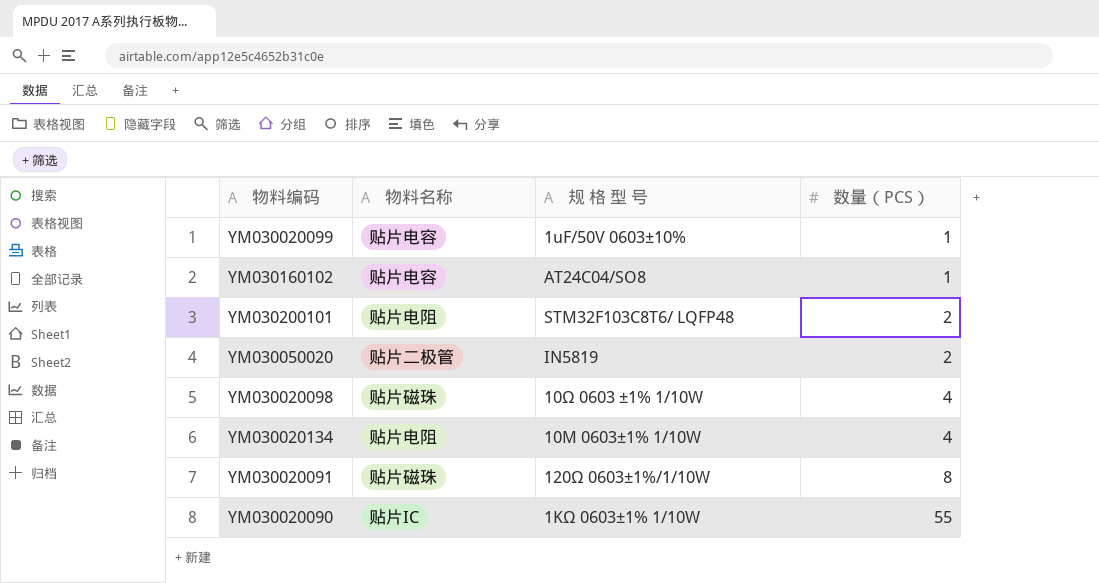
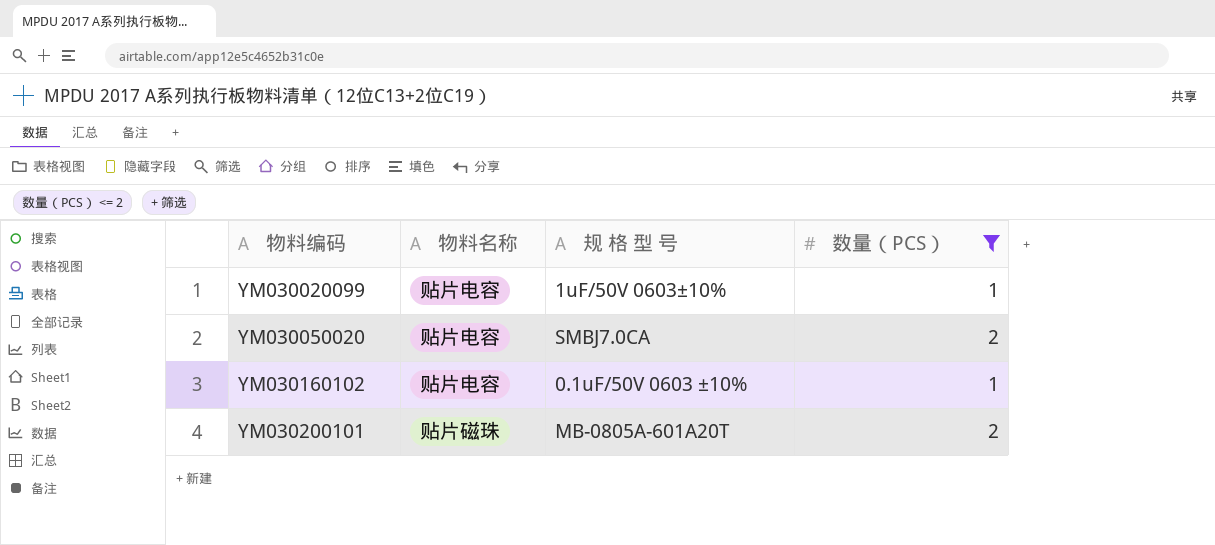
filter: none -> 数量（PCS） <= 2
row order: 数量（PCS） ascending -> 物料编码 ascending
YM030050020 | 物料名称: 贴片二极管 -> 贴片电容
YM030050020 | 规 格 型 号: IN5819 -> SMBJ7.0CA
YM030160102 | 规 格 型 号: AT24C04/SO8 -> 0.1uF/50V 0603 ±10%
YM030200101 | 物料名称: 贴片电阻 -> 贴片磁珠
YM030200101 | 规 格 型 号: STM32F103C8T6/ LQFP48 -> MB-0805A-601A20T

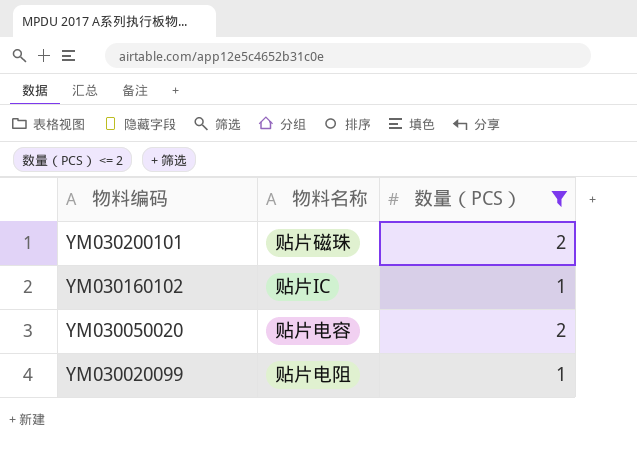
row order: 物料编码 ascending -> 物料编码 descending
column 规 格 型 号 | position: 3 -> none
YM030160102 | 物料名称: 贴片电容 -> 贴片IC
YM030020099 | 物料名称: 贴片电容 -> 贴片电阻

